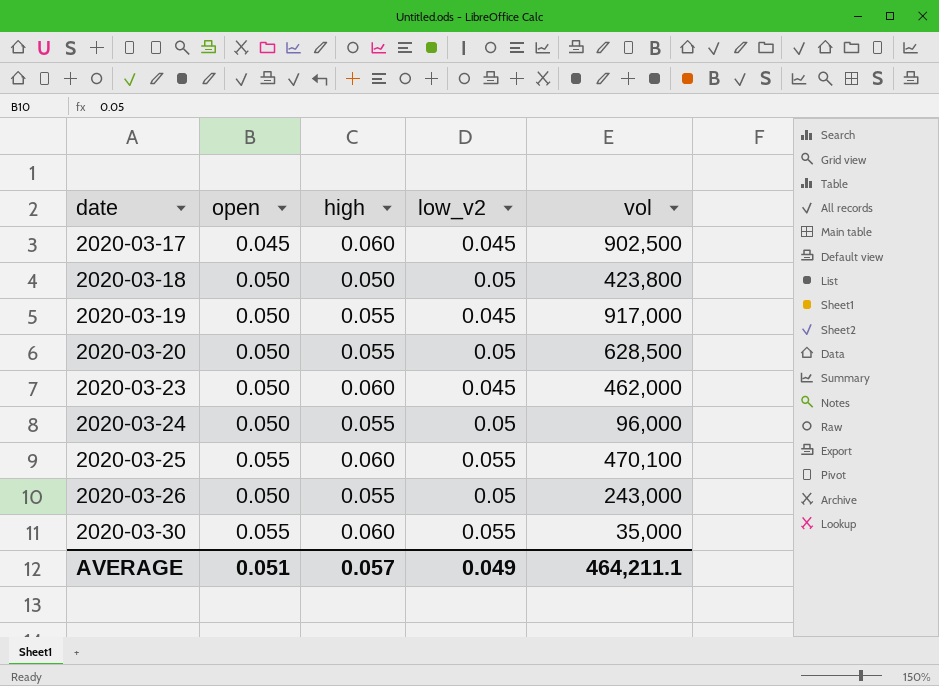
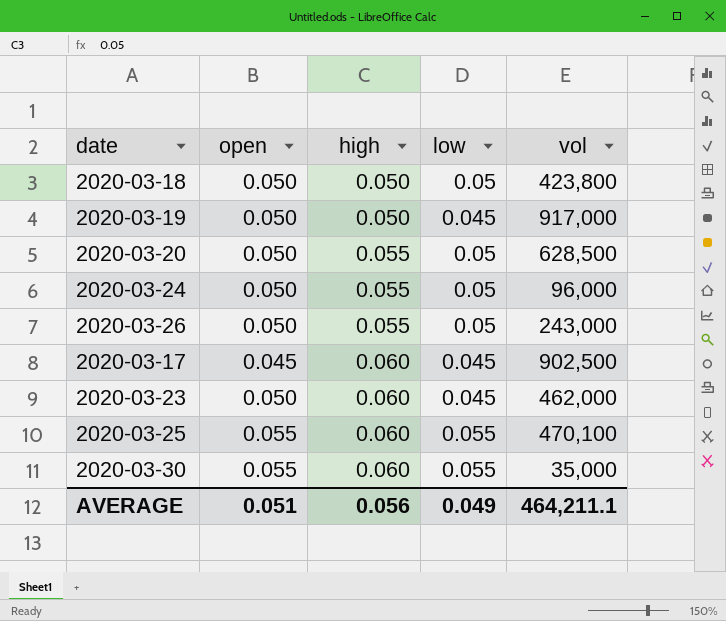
row order: date ascending -> high ascending
column name: low_v2 -> low
2020-03-19 | high: 0.055 -> 0.050
AVERAGE | high: 0.057 -> 0.056

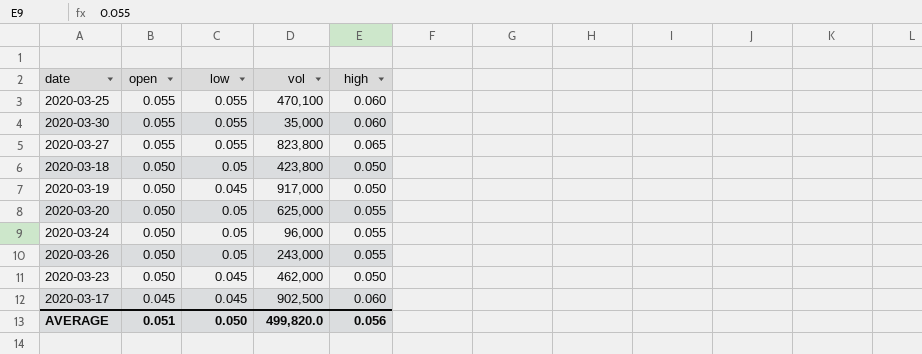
row order: high ascending -> open descending
column high | position: 3 -> 5
row 2020-03-27: none -> 0.055 | 0.055 | 823,800 | 0.065
2020-03-20 | vol: 628,500 -> 625,000
2020-03-23 | high: 0.060 -> 0.050
AVERAGE | low: 0.049 -> 0.050
AVERAGE | vol: 464,211.1 -> 499,820.0

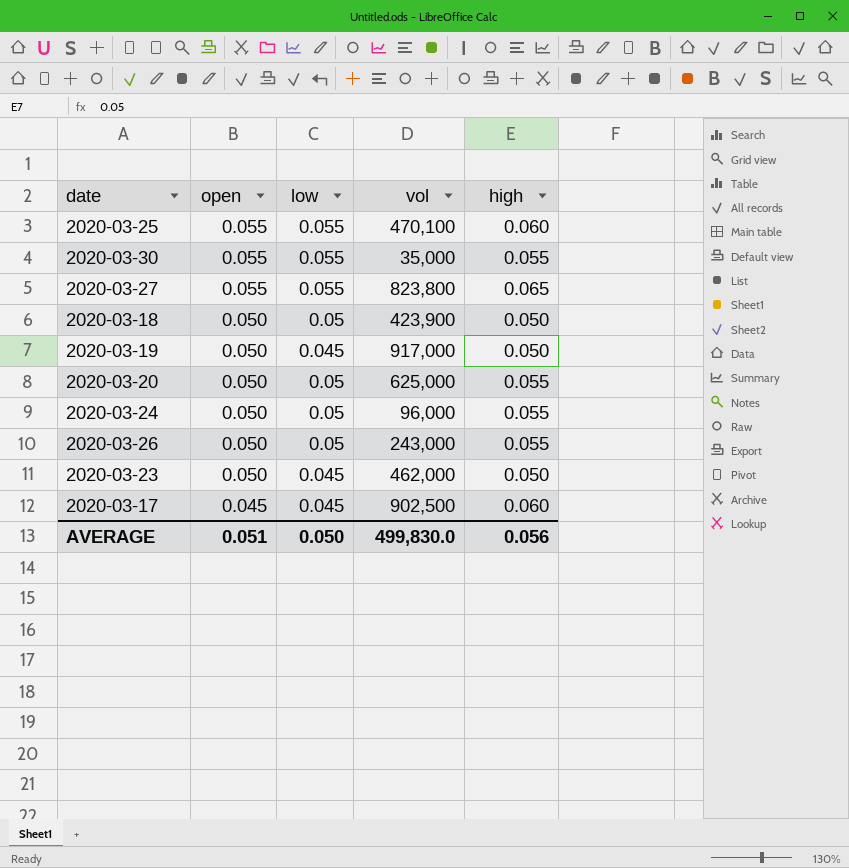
2020-03-30 | high: 0.060 -> 0.055
2020-03-18 | vol: 423,800 -> 423,900
AVERAGE | vol: 499,820.0 -> 499,830.0

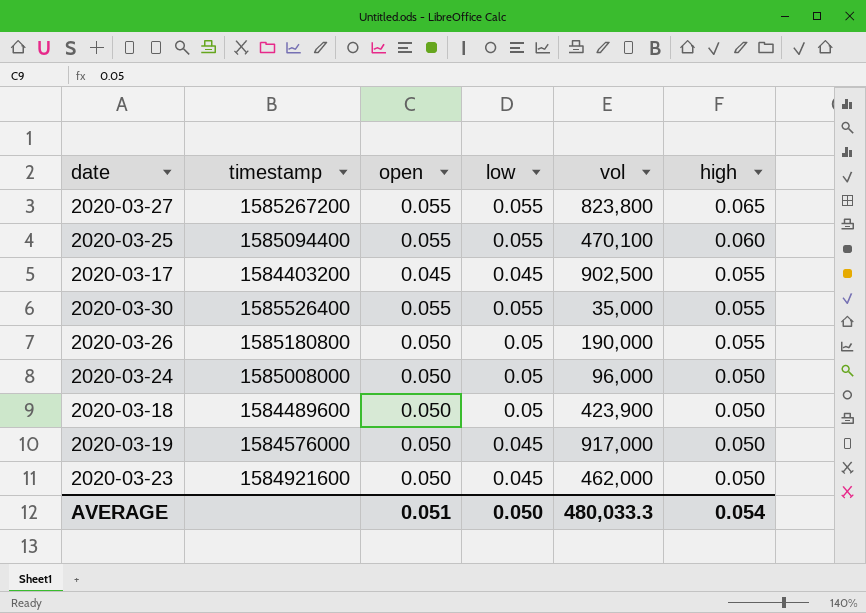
row order: open descending -> high descending
column timestamp | position: none -> 2
row 2020-03-20: 0.050 | 0.05 | 625,000 | 0.055 -> none
2020-03-17 | high: 0.060 -> 0.055
2020-03-26 | vol: 243,000 -> 190,000
2020-03-24 | high: 0.055 -> 0.050
AVERAGE | vol: 499,830.0 -> 480,033.3
AVERAGE | high: 0.056 -> 0.054

